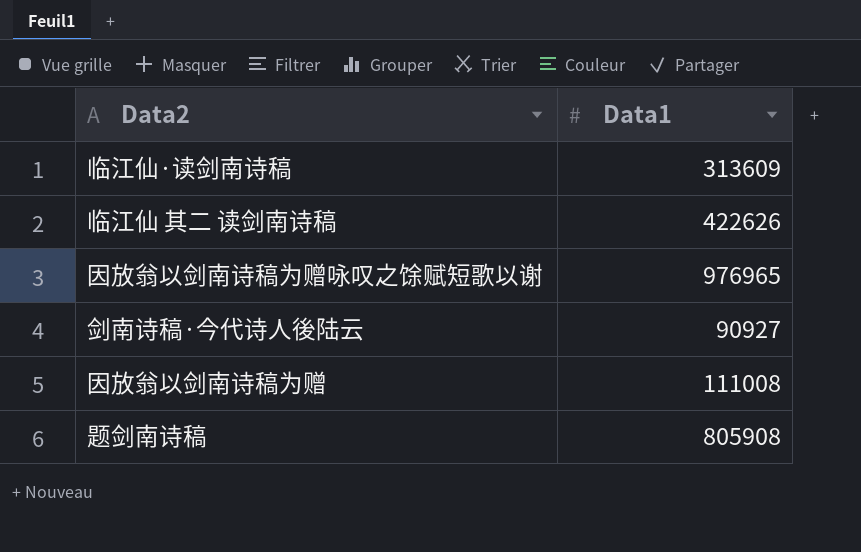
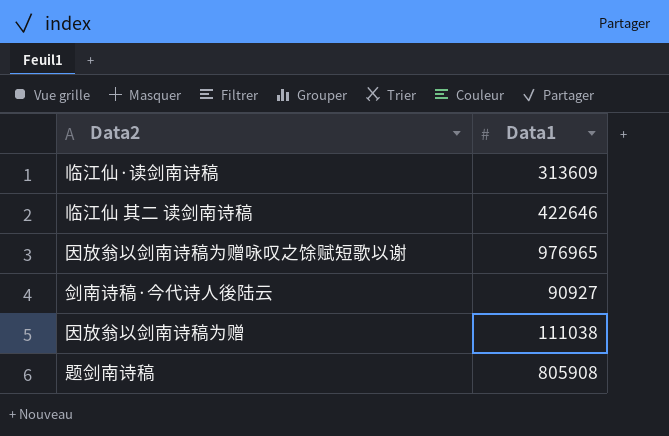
临江仙 其二 读剑南诗稿 | Data1: 422626 -> 422646
因放翁以剑南诗稿为赠 | Data1: 111008 -> 111038

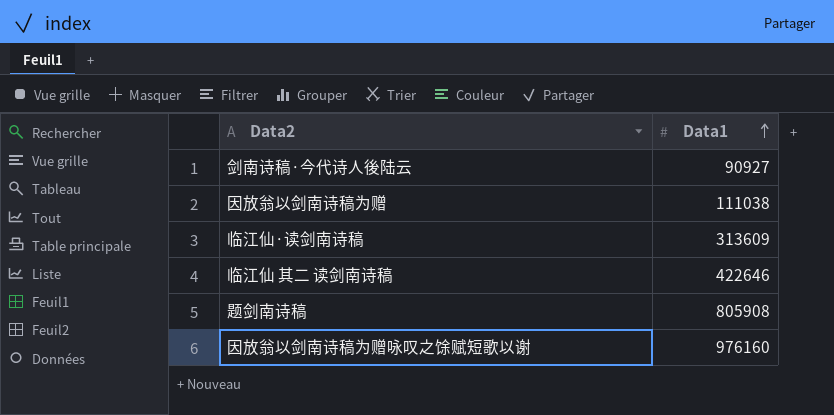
row order: none -> Data1 ascending
因放翁以剑南诗稿为赠咏叹之馀赋短歌以谢 | Data1: 976965 -> 976160

